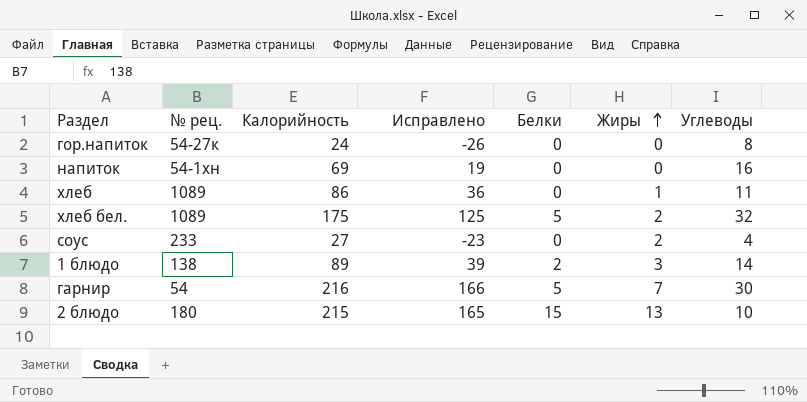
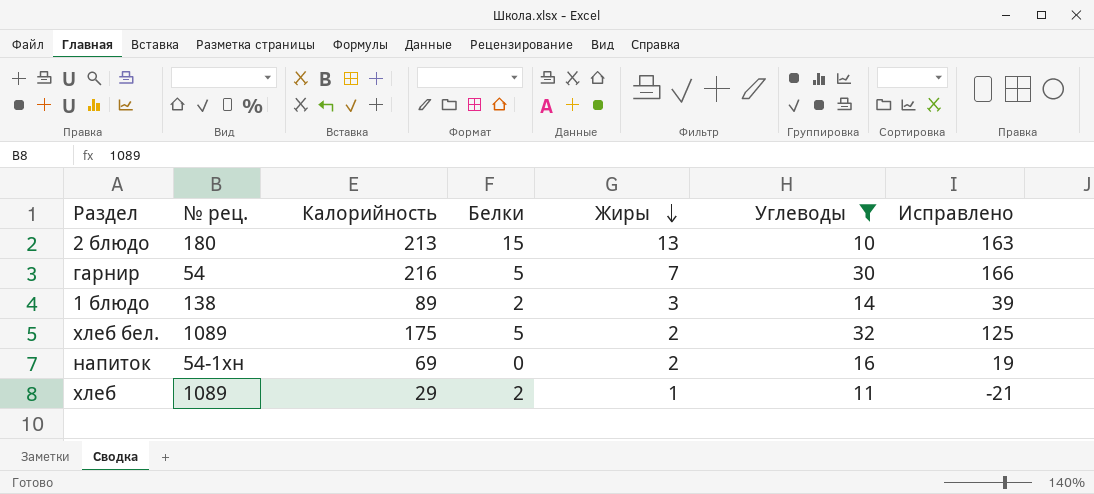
filter: none -> Углеводы >= 10
row order: Жиры ascending -> Жиры descending
column Исправлено | position: 4 -> 7
2 блюдо | Калорийность: 215 -> 213
2 блюдо | Исправлено: 165 -> 163
напиток | Жиры: 0 -> 2
хлеб | Калорийность: 86 -> 29
хлеб | Белки: 0 -> 2
хлеб | Исправлено: 36 -> -21

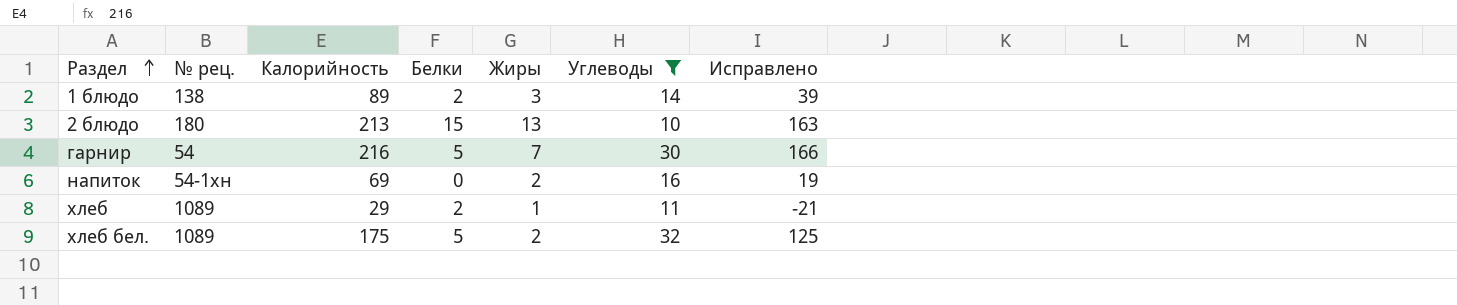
row order: Жиры descending -> Раздел ascending

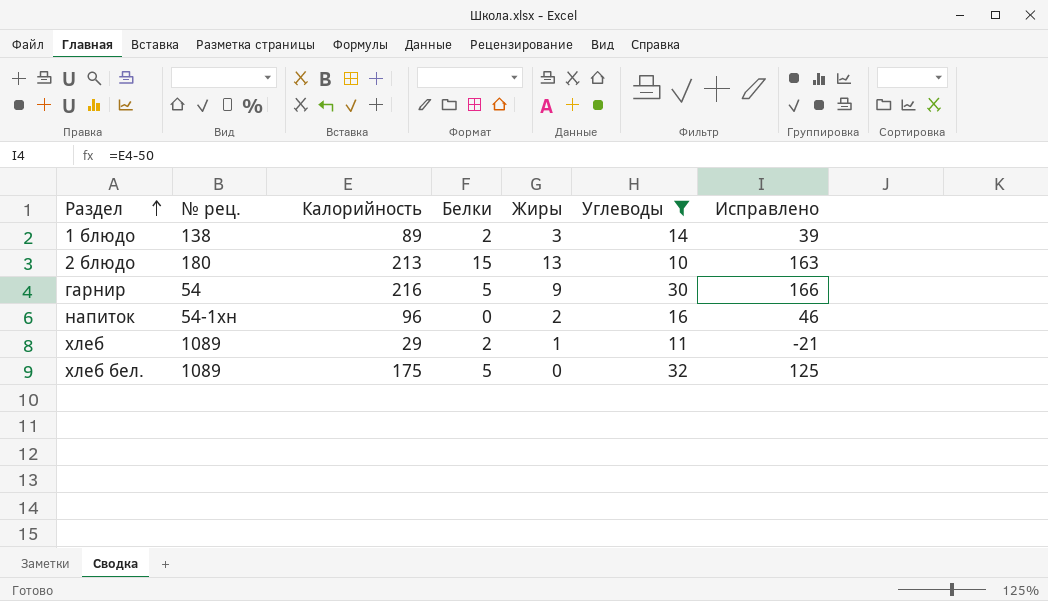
гарнир | Жиры: 7 -> 9
напиток | Калорийность: 69 -> 96
напиток | Исправлено: 19 -> 46
хлеб бел. | Жиры: 2 -> 0

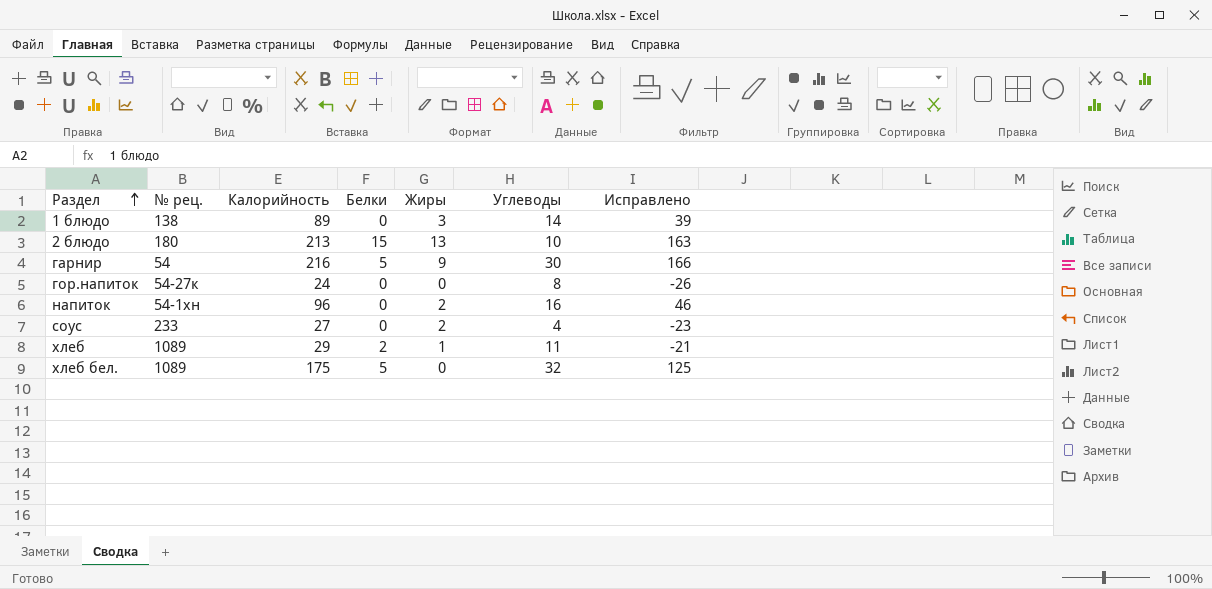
filter: Углеводы >= 10 -> none
1 блюдо | Белки: 2 -> 0

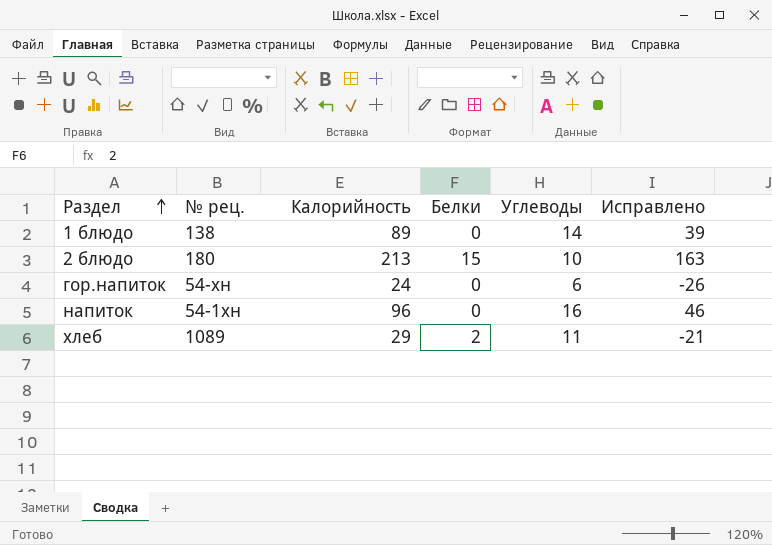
column Жиры | position: 5 -> none
row гарнир: 54 | 216 | 5 | 9 | 30 | 166 -> none
row соус: 233 | 27 | 0 | 2 | 4 | -23 -> none
row хлеб бел.: 1089 | 175 | 5 | 0 | 32 | 125 -> none
гор.напиток | № рец.: 54-27к -> 54-хн
гор.напиток | Углеводы: 8 -> 6

